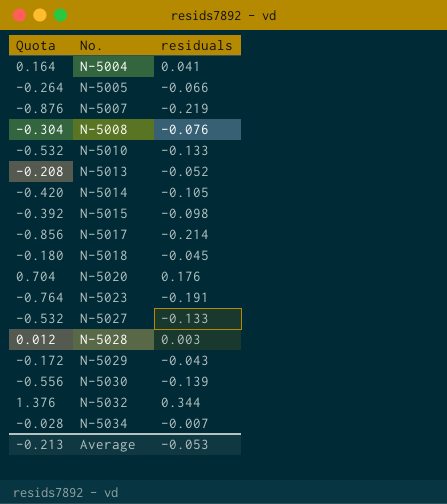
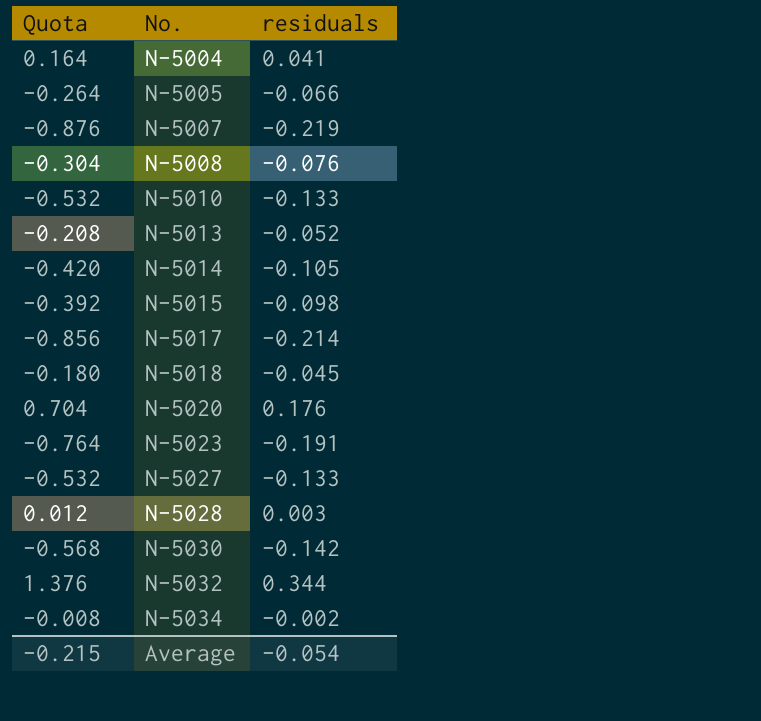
row N-5029: -0.172 | -0.043 -> none
N-5030 | Quota: -0.556 -> -0.568
N-5030 | residuals: -0.139 -> -0.142
N-5034 | Quota: -0.028 -> -0.008
N-5034 | residuals: -0.007 -> -0.002
Average | Quota: -0.213 -> -0.215
Average | residuals: -0.053 -> -0.054

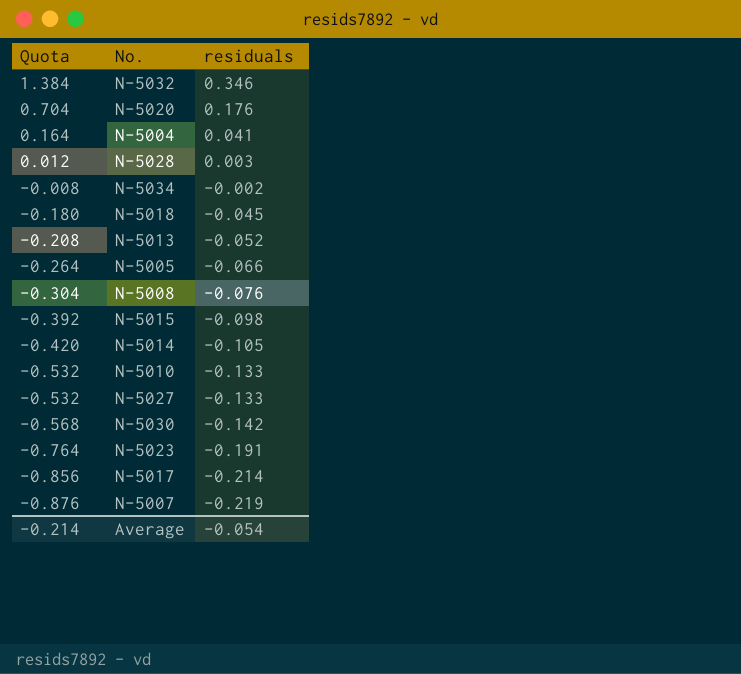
row order: No. ascending -> Quota descending
N-5032 | Quota: 1.376 -> 1.384
N-5032 | residuals: 0.344 -> 0.346
Average | Quota: -0.215 -> -0.214

